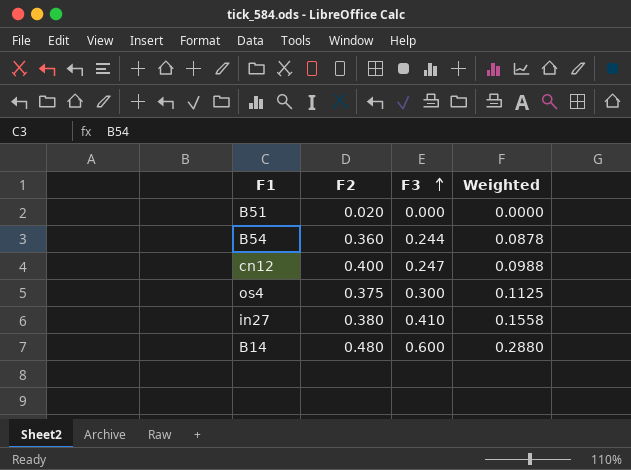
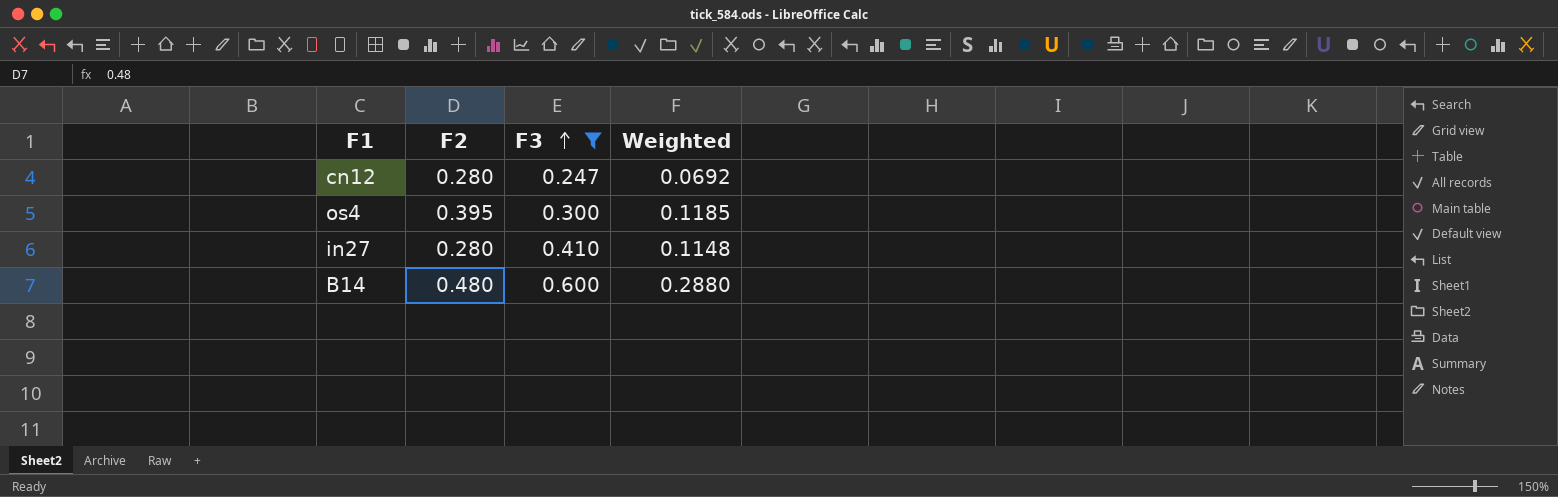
filter: none -> F3 >= 0.247
cn12 | F2: 0.400 -> 0.280
cn12 | Weighted: 0.0988 -> 0.0692
os4 | F2: 0.375 -> 0.395
os4 | Weighted: 0.1125 -> 0.1185
in27 | F2: 0.380 -> 0.280
in27 | Weighted: 0.1558 -> 0.1148

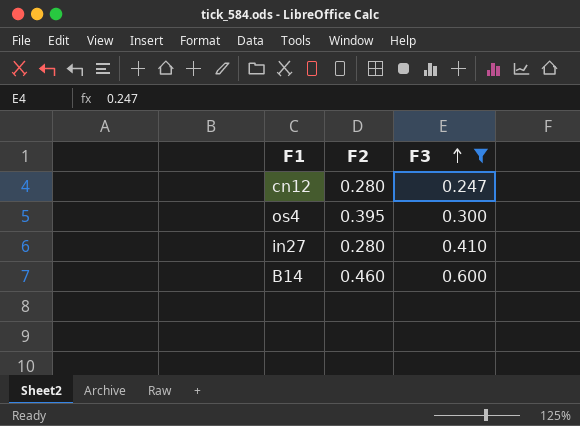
column Weighted | formula: [F2] * [F3] -> none
B14 | F2: 0.480 -> 0.460

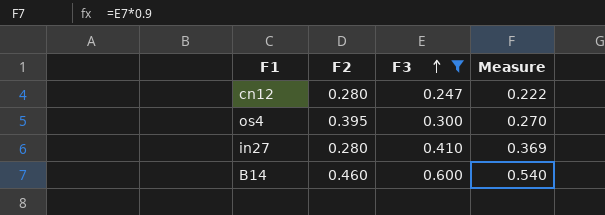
column Measure | formula: none -> [F3] * 0.9

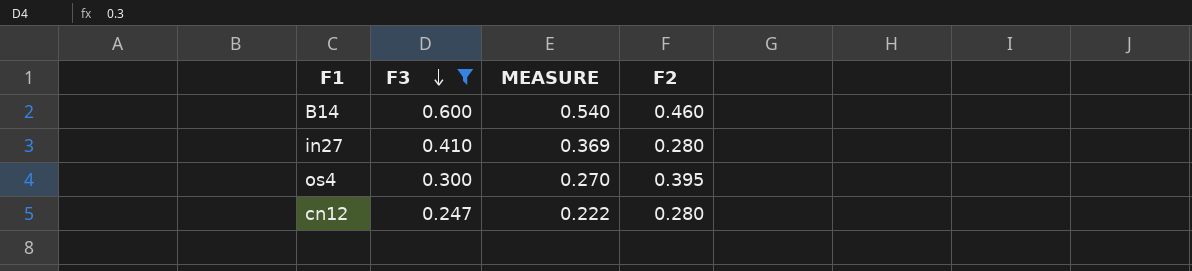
row order: F3 ascending -> F3 descending
column name: Measure -> MEASURE
column F2 | position: 2 -> 4

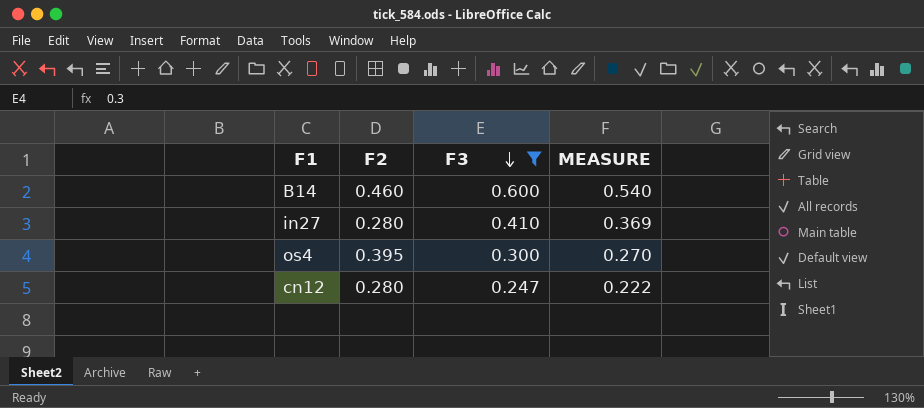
column F2 | position: 4 -> 2

